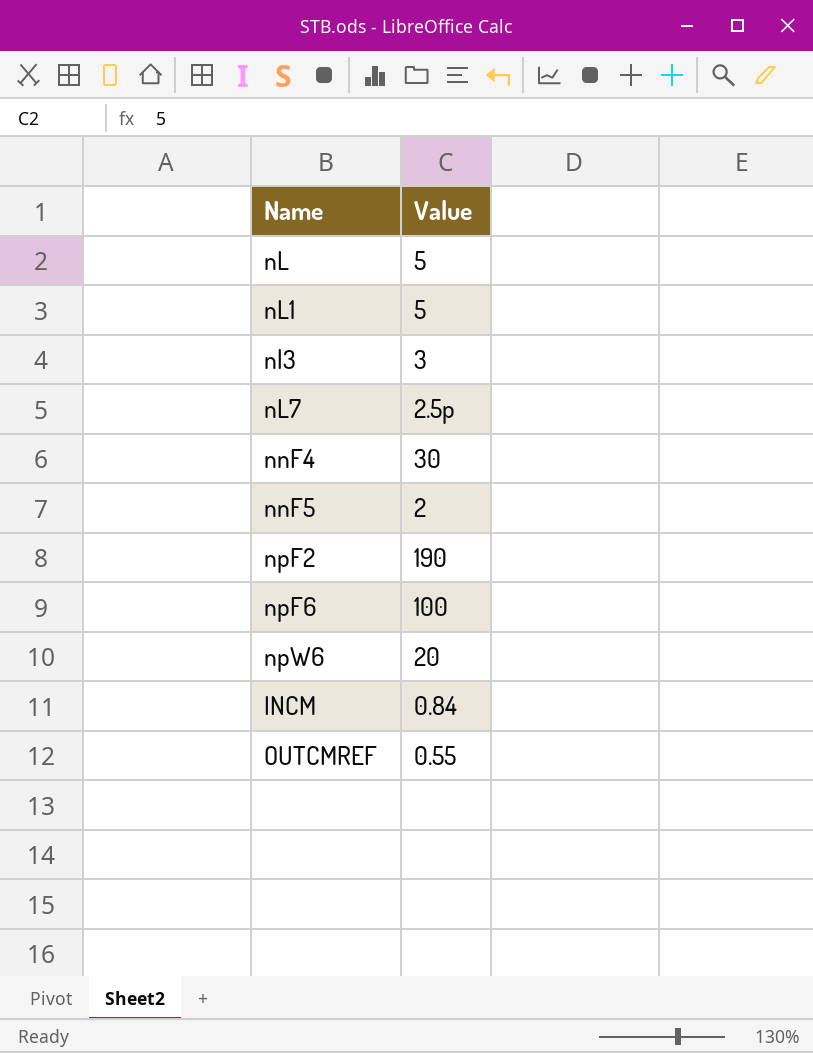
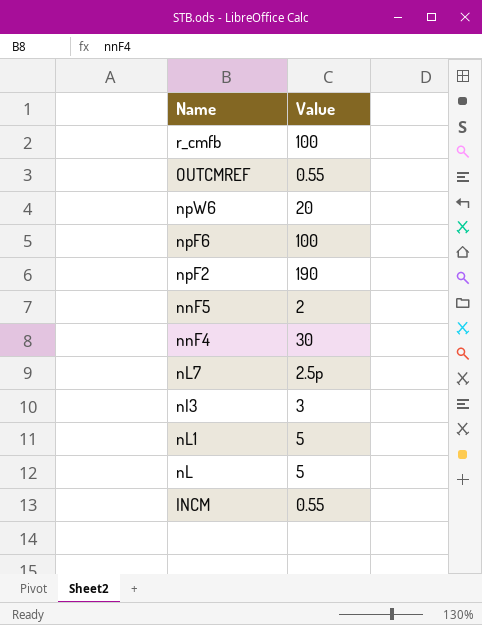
row order: none -> Name descending
row r_cmfb: none -> 100
INCM | Value: 0.84 -> 0.55

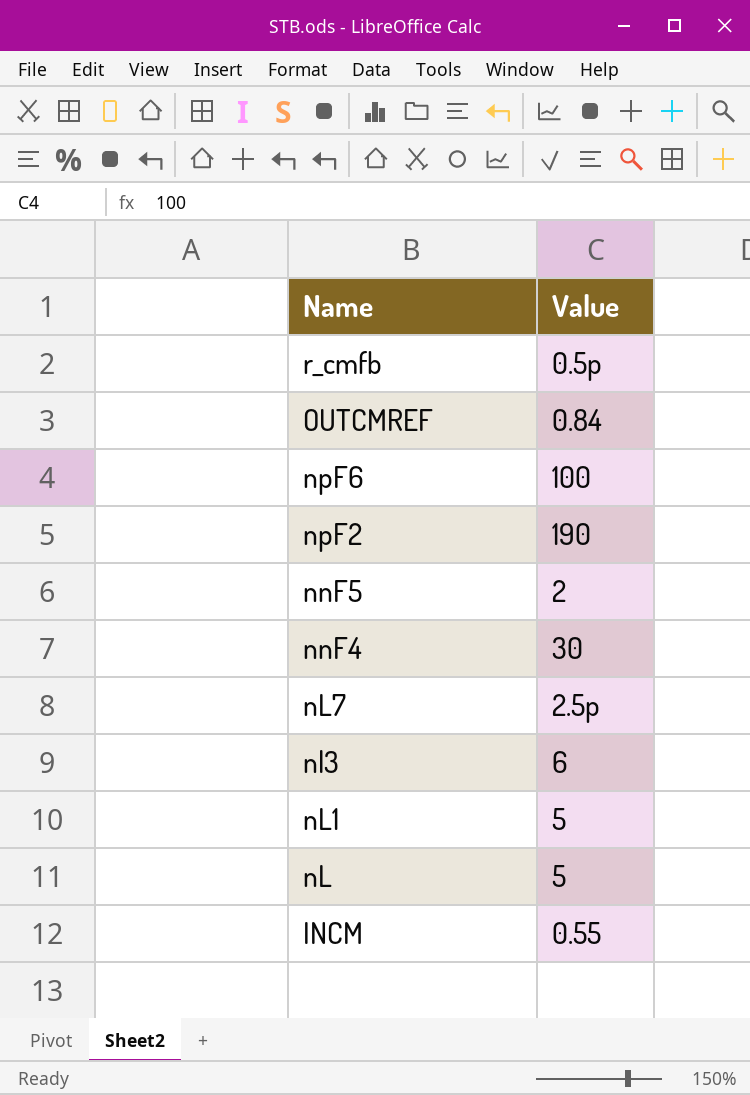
row npW6: 20 -> none
r_cmfb | Value: 100 -> 0.5p
OUTCMREF | Value: 0.55 -> 0.84
nl3 | Value: 3 -> 6

